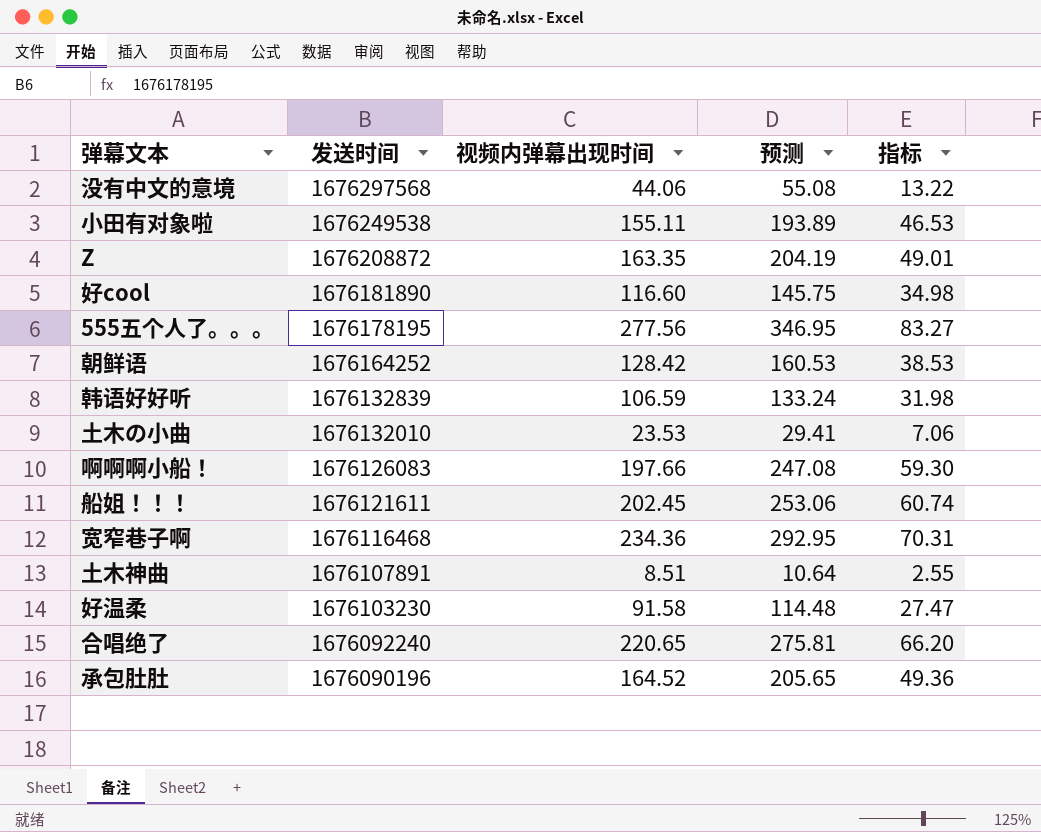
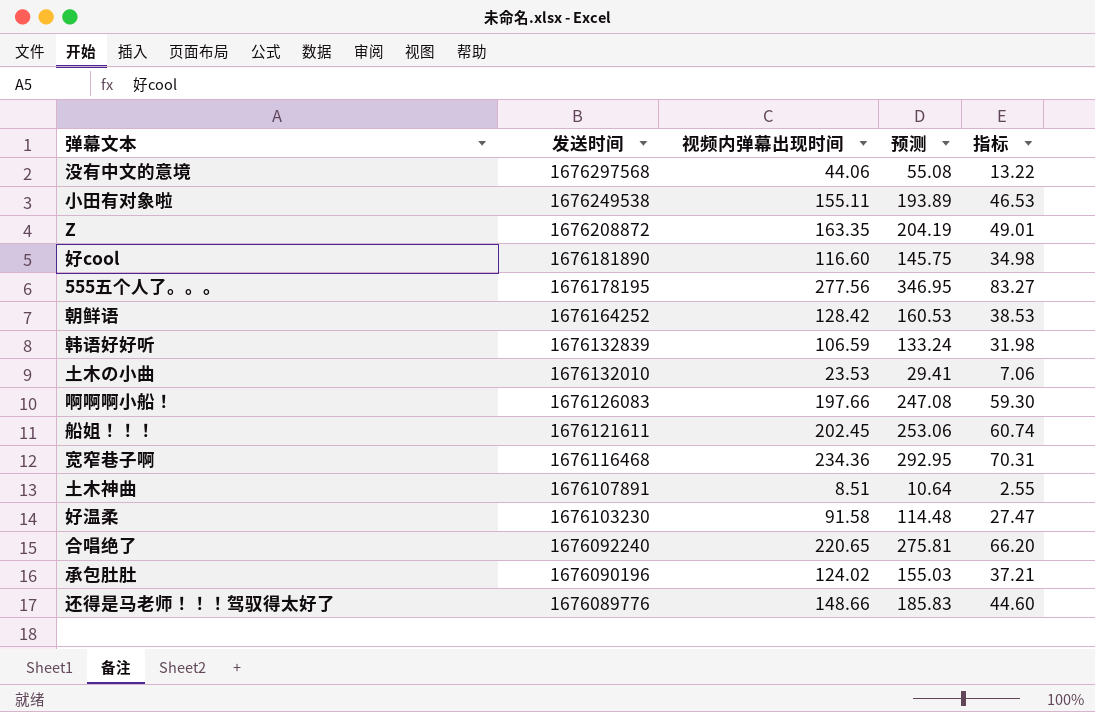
承包肚肚 | 视频内弹幕出现时间: 164.52 -> 124.02
承包肚肚 | 预测: 205.65 -> 155.03
承包肚肚 | 指标: 49.36 -> 37.21
row 还得是马老师！！！驾驭得太好了: none -> 1676089776 | 148.66 | 185.83 | 44.60

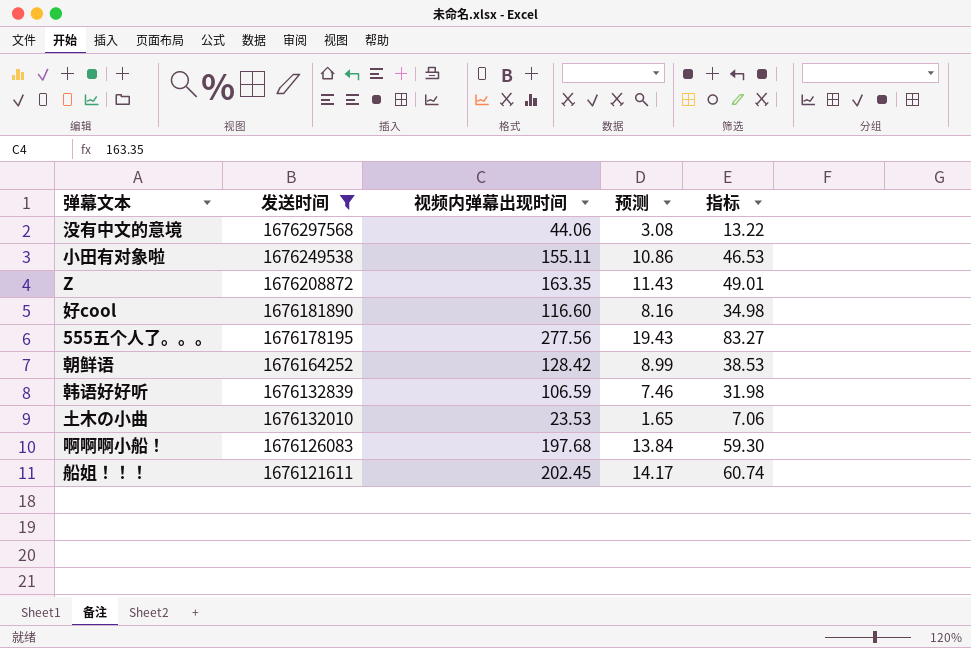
filter: none -> 发送时间 >= 1676121611
column 预测 | formula: [视频内弹幕出现时间] * 1.25 -> [视频内弹幕出现时间] * 0.07
啊啊啊小船！ | 视频内弹幕出现时间: 197.66 -> 197.68

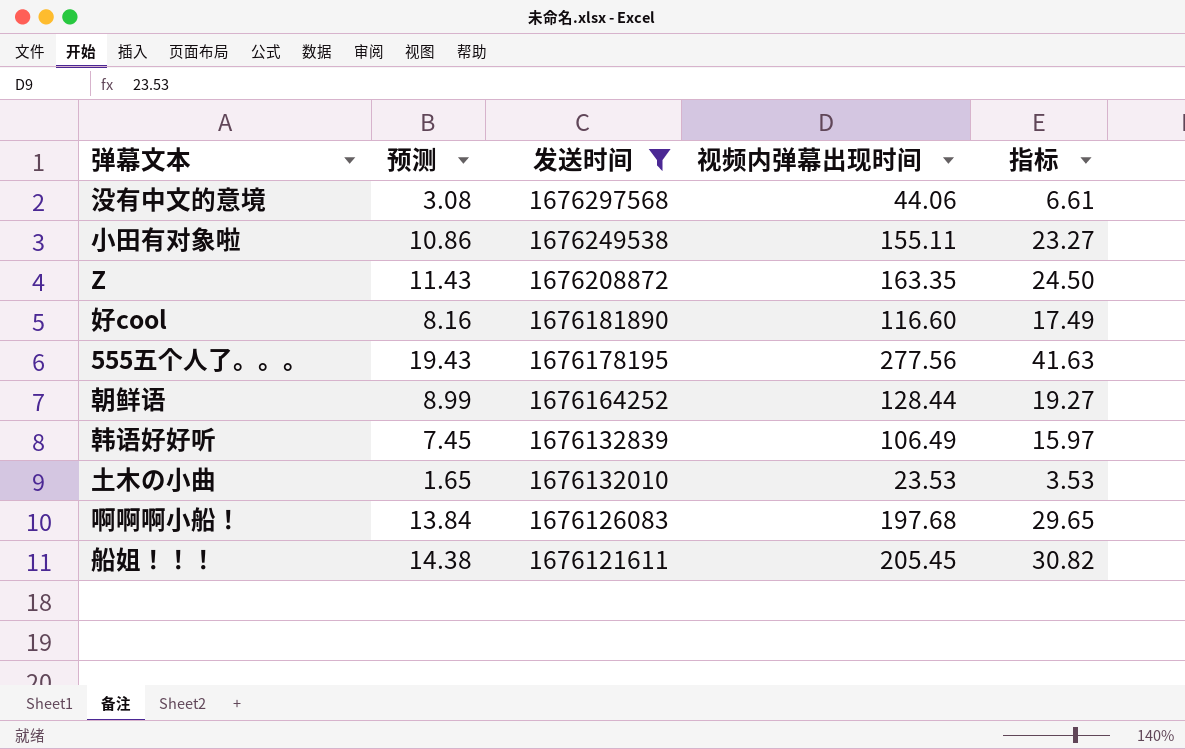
column 预测 | position: 4 -> 2
column 指标 | formula: [视频内弹幕出现时间] * 0.3 -> [视频内弹幕出现时间] * 0.15
朝鲜语 | 视频内弹幕出现时间: 128.42 -> 128.44
韩语好好听 | 预测: 7.46 -> 7.45
韩语好好听 | 视频内弹幕出现时间: 106.59 -> 106.49
船姐！！！ | 预测: 14.17 -> 14.38
船姐！！！ | 视频内弹幕出现时间: 202.45 -> 205.45

